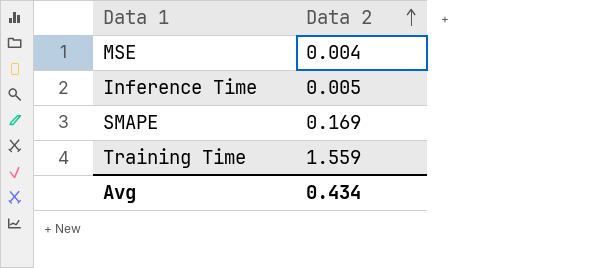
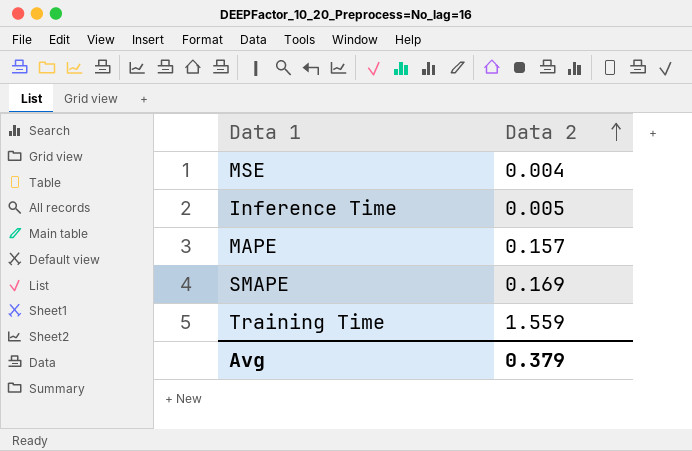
row MAPE: none -> 0.157
Avg | Data 2: 0.434 -> 0.379

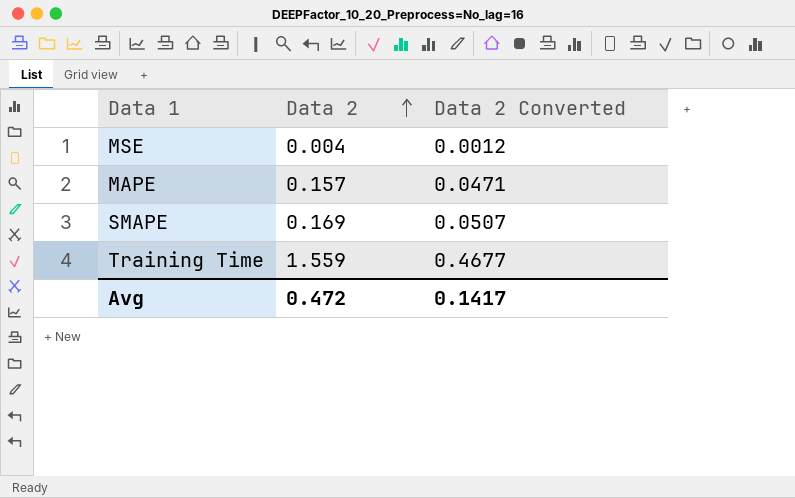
column Data 2 Converted | formula: none -> [Data 2] * 0.3
row Inference Time: 0.005 -> none
Avg | Data 2: 0.379 -> 0.472

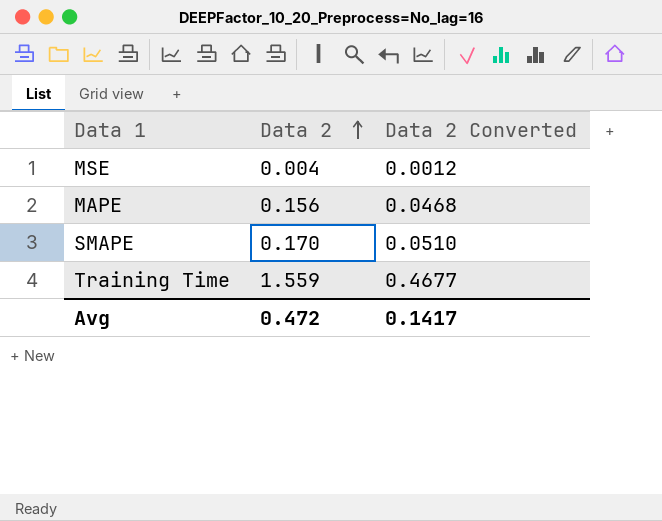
MAPE | Data 2: 0.157 -> 0.156
MAPE | Data 2 Converted: 0.0471 -> 0.0468
SMAPE | Data 2: 0.169 -> 0.170
SMAPE | Data 2 Converted: 0.0507 -> 0.0510

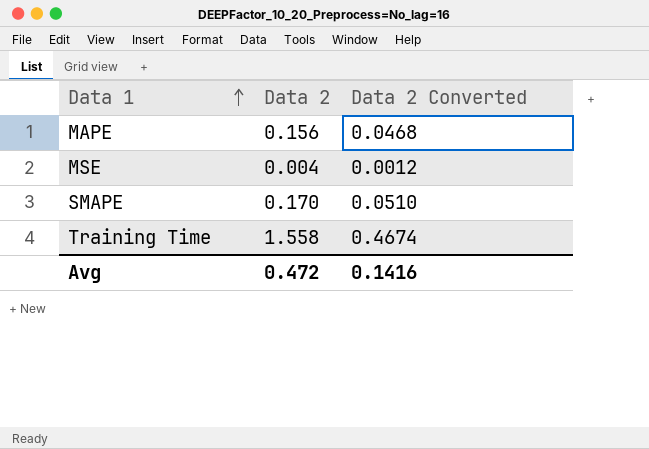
row order: Data 2 ascending -> Data 1 ascending
Training Time | Data 2: 1.559 -> 1.558
Training Time | Data 2 Converted: 0.4677 -> 0.4674
Avg | Data 2 Converted: 0.1417 -> 0.1416

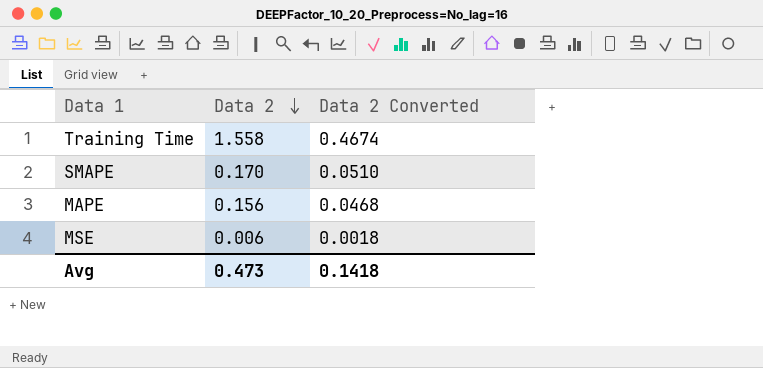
row order: Data 1 ascending -> Data 2 descending
MSE | Data 2: 0.004 -> 0.006
MSE | Data 2 Converted: 0.0012 -> 0.0018
Avg | Data 2: 0.472 -> 0.473
Avg | Data 2 Converted: 0.1416 -> 0.1418

